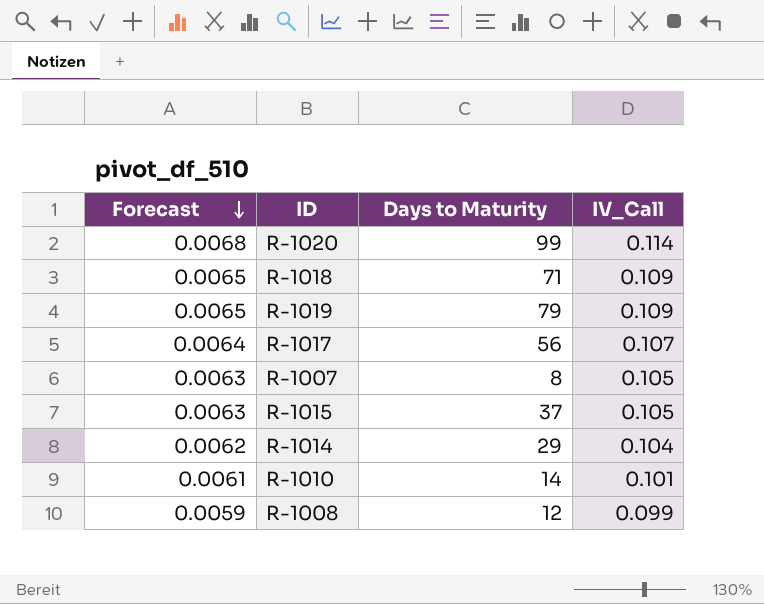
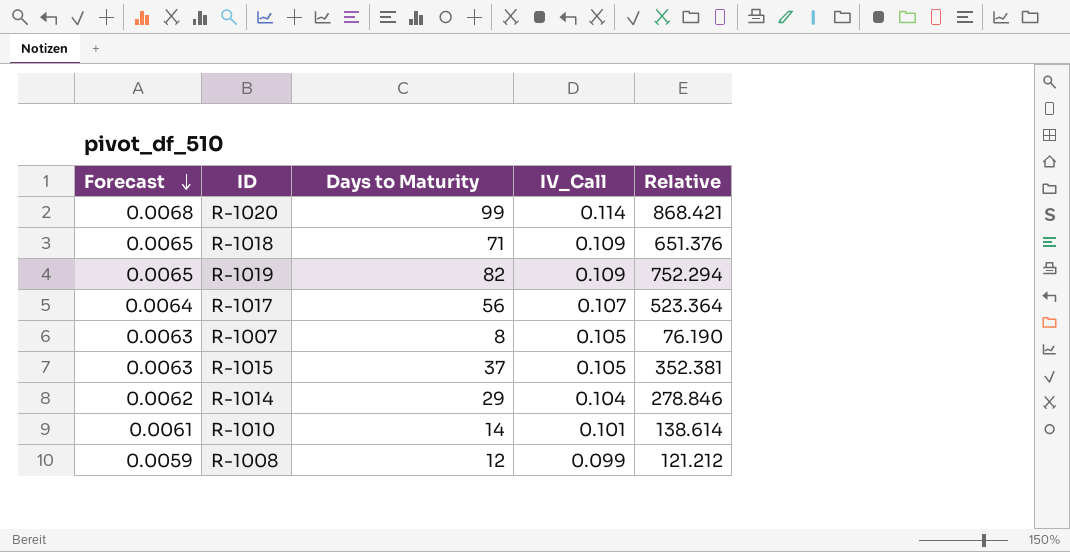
column Relative | formula: none -> [Days to Maturity] / [IV_Call]
R-1019 | Days to Maturity: 79 -> 82

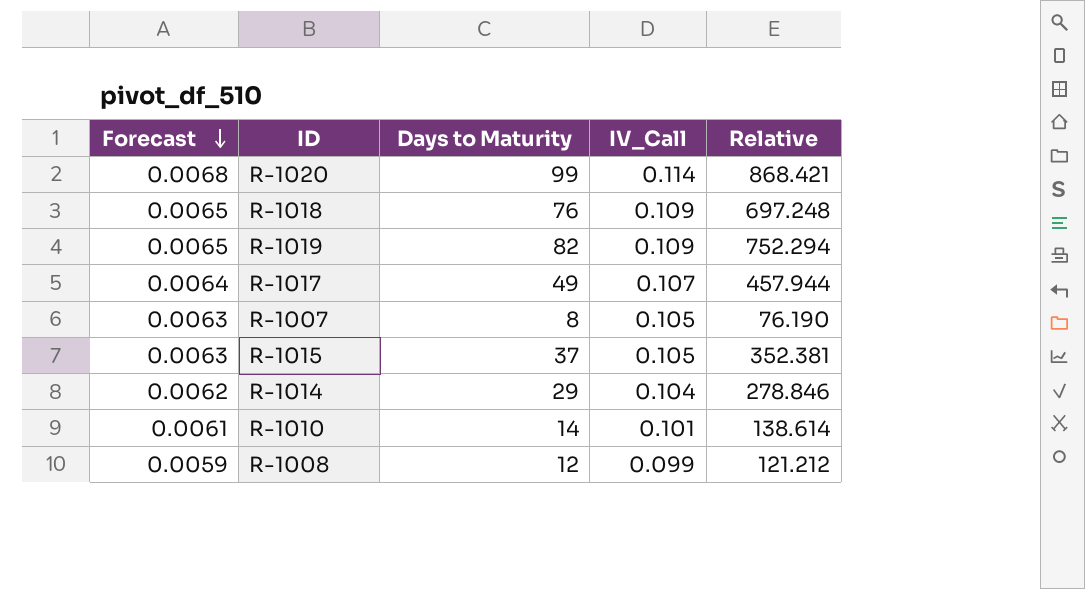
R-1018 | Days to Maturity: 71 -> 76
R-1018 | Relative: 651.376 -> 697.248
R-1017 | Days to Maturity: 56 -> 49
R-1017 | Relative: 523.364 -> 457.944

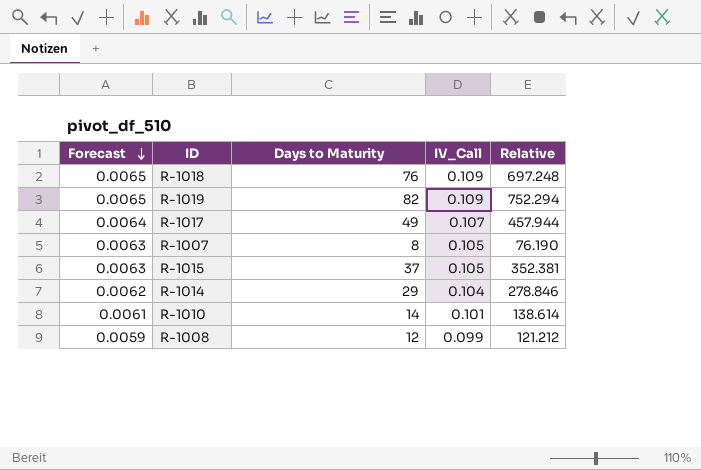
row R-1020: 0.0068 | 99 | 0.114 | 868.421 -> none

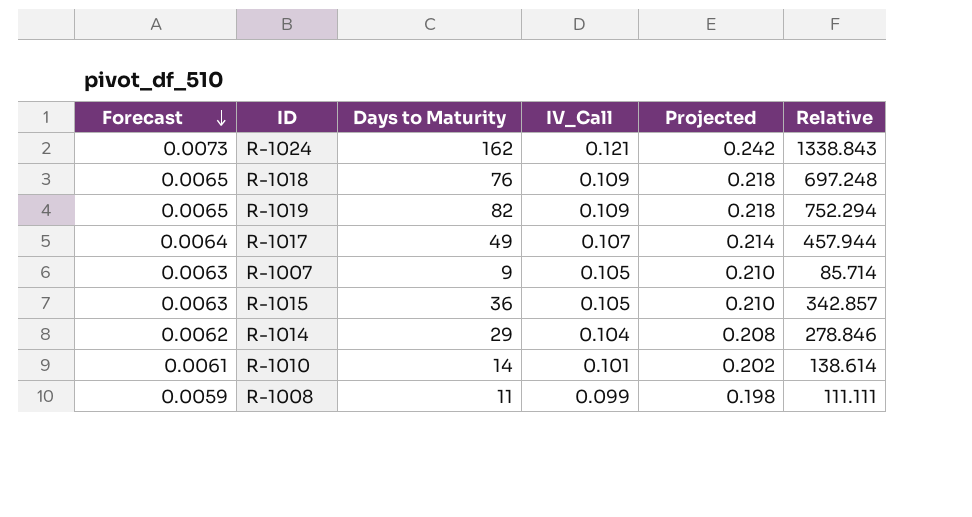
column Projected | formula: none -> [IV_Call] * 2
row R-1024: none -> 0.0073 | 162 | 0.121 | 0.242 | 1338.843
R-1007 | Days to Maturity: 8 -> 9
R-1007 | Relative: 76.190 -> 85.714
R-1015 | Days to Maturity: 37 -> 36
R-1015 | Relative: 352.381 -> 342.857
R-1008 | Days to Maturity: 12 -> 11
R-1008 | Relative: 121.212 -> 111.111

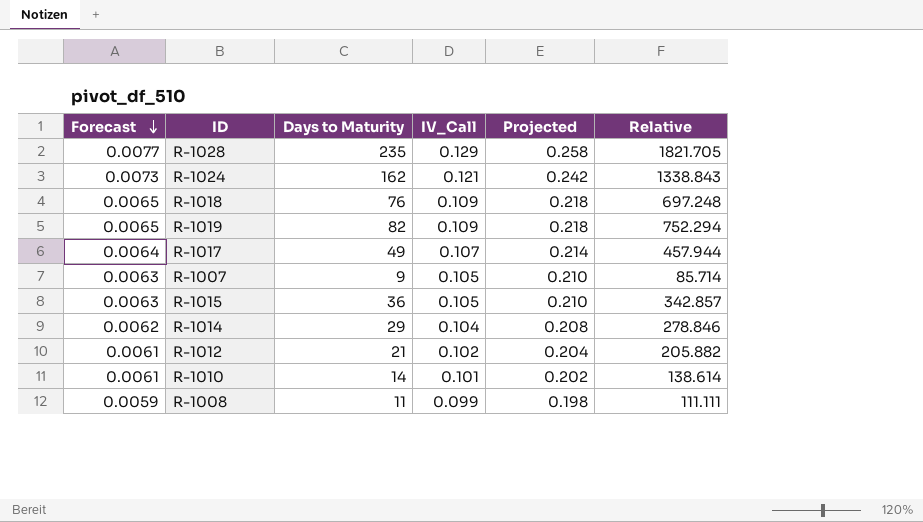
row R-1028: none -> 0.0077 | 235 | 0.129 | 0.258 | 1821.705
row R-1012: none -> 0.0061 | 21 | 0.102 | 0.204 | 205.882

